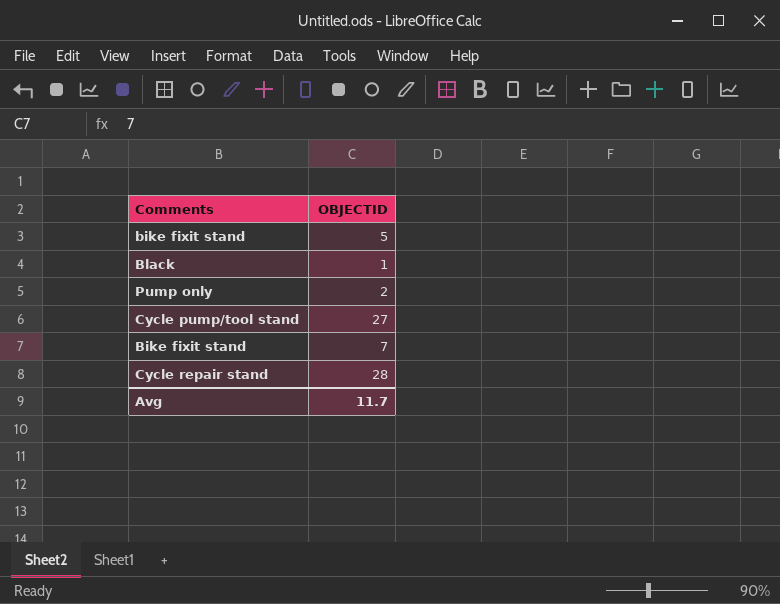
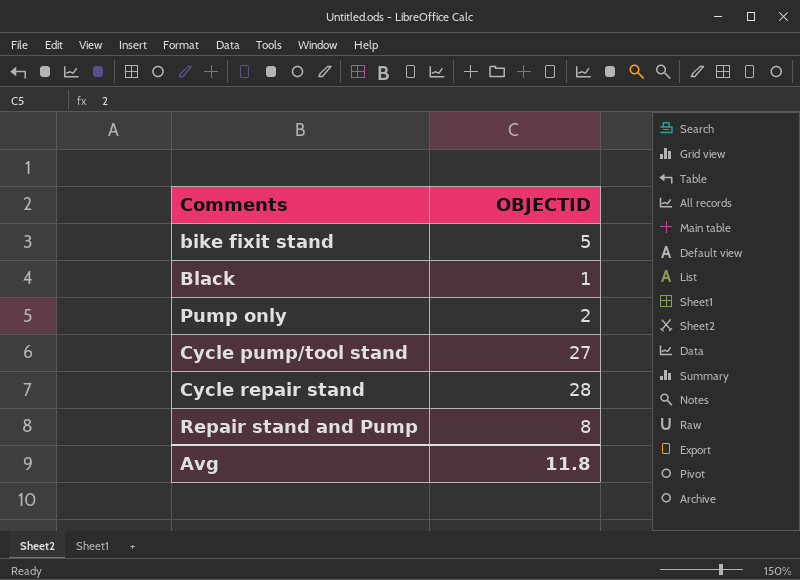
row Bike fixit stand: 7 -> none
row Repair stand and Pump: none -> 8
Avg | OBJECTID: 11.7 -> 11.8

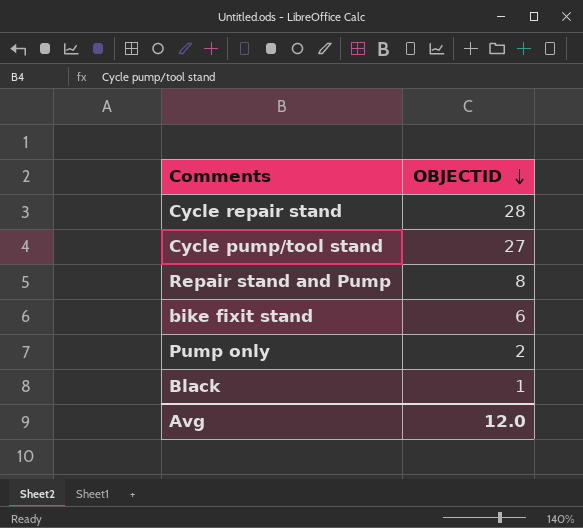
row order: none -> OBJECTID descending
bike fixit stand | OBJECTID: 5 -> 6
Avg | OBJECTID: 11.8 -> 12.0

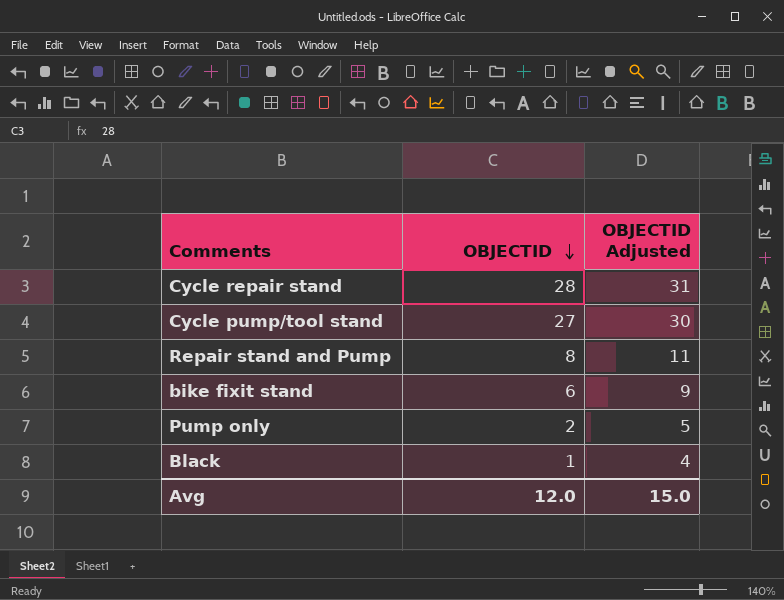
column OBJECTID Adjusted | formula: none -> [OBJECTID] + 3

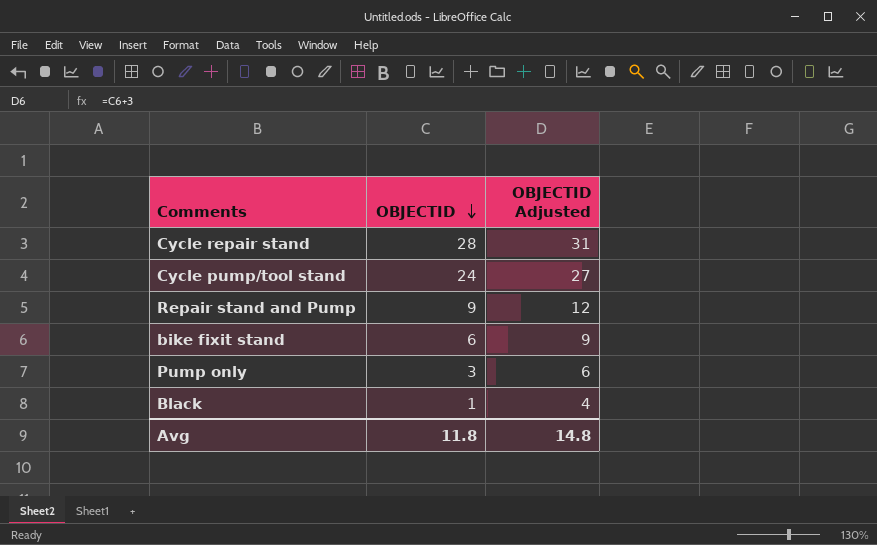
Cycle pump/tool stand | OBJECTID: 27 -> 24
Cycle pump/tool stand | OBJECTID Adjusted: 30 -> 27
Repair stand and Pump | OBJECTID: 8 -> 9
Repair stand and Pump | OBJECTID Adjusted: 11 -> 12
Pump only | OBJECTID: 2 -> 3
Pump only | OBJECTID Adjusted: 5 -> 6
Avg | OBJECTID: 12.0 -> 11.8
Avg | OBJECTID Adjusted: 15.0 -> 14.8

